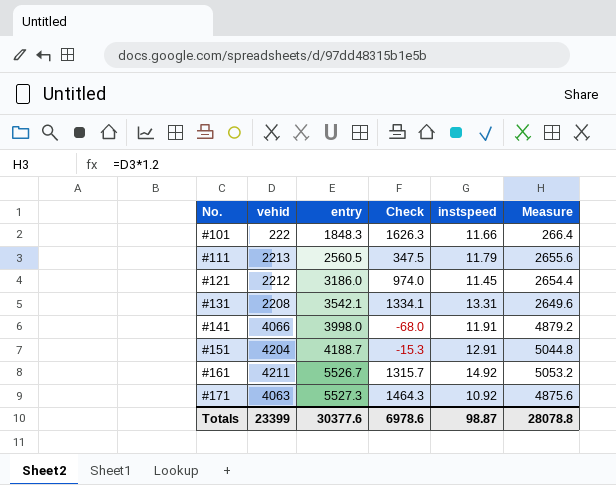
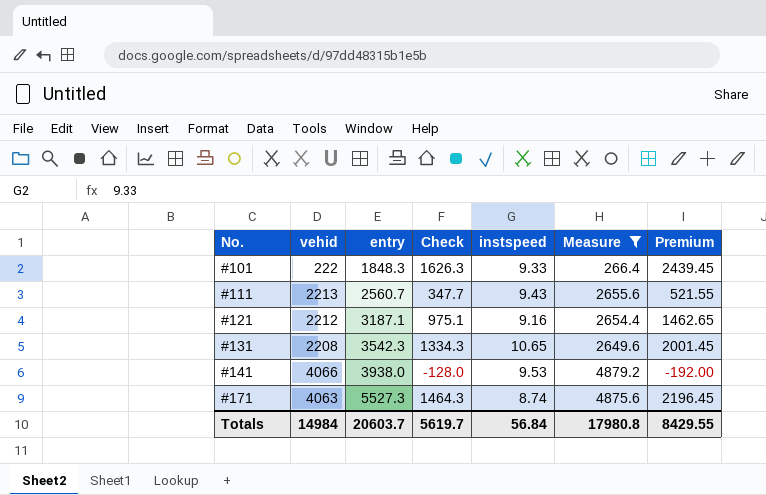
filter: none -> Measure <= 4879.2
column Premium | formula: none -> [Check] * 1.5
#101 | instspeed: 11.66 -> 9.33
#111 | entry: 2560.5 -> 2560.7
#111 | Check: 347.5 -> 347.7
#111 | instspeed: 11.79 -> 9.43
#121 | entry: 3186.0 -> 3187.1
#121 | Check: 974.0 -> 975.1
#121 | instspeed: 11.45 -> 9.16
#131 | entry: 3542.1 -> 3542.3
#131 | Check: 1334.1 -> 1334.3
#131 | instspeed: 13.31 -> 10.65
#141 | entry: 3998.0 -> 3938.0
#141 | Check: -68.0 -> -128.0
#141 | instspeed: 11.91 -> 9.53
#171 | instspeed: 10.92 -> 8.74
Totals | vehid: 23399 -> 14984
Totals | entry: 30377.6 -> 20603.7
Totals | Check: 6978.6 -> 5619.7
Totals | instspeed: 98.87 -> 56.84
Totals | Measure: 28078.8 -> 17980.8

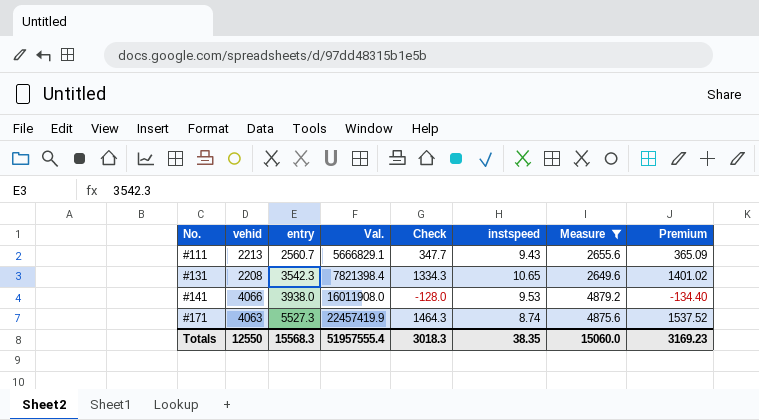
column Val. | formula: none -> [vehid] * [entry]
column Premium | formula: [Check] * 1.5 -> [Check] * 1.05
row #101: 222 | 1848.3 | 1626.3 | 9.33 | 266.4 | 2439.45 -> none
row #121: 2212 | 3187.1 | 975.1 | 9.16 | 2654.4 | 1462.65 -> none
Totals | vehid: 14984 -> 12550
Totals | entry: 20603.7 -> 15568.3
Totals | Check: 5619.7 -> 3018.3
Totals | instspeed: 56.84 -> 38.35
Totals | Measure: 17980.8 -> 15060.0
Totals | Premium: 8429.55 -> 3169.23

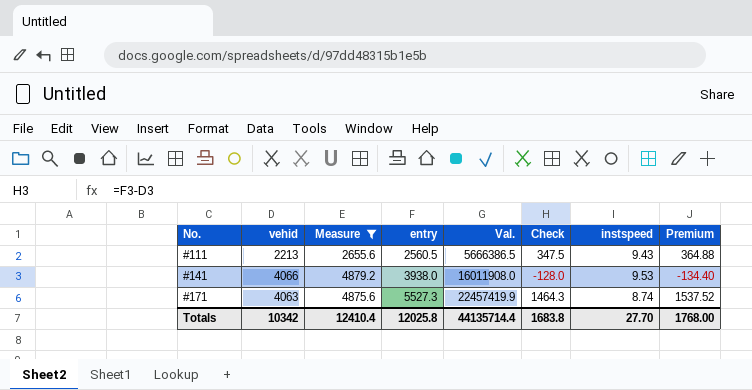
column Measure | position: 7 -> 3
row #131: 2208 | 3542.3 | 7821398.4 | 1334.3 | 10.65 | 2649.6 | 1401.02 -> none
#111 | entry: 2560.7 -> 2560.5
#111 | Val.: 5666829.1 -> 5666386.5
#111 | Check: 347.7 -> 347.5
#111 | Premium: 365.09 -> 364.88
Totals | vehid: 12550 -> 10342
Totals | Measure: 15060.0 -> 12410.4
Totals | entry: 15568.3 -> 12025.8
Totals | Val.: 51957555.4 -> 44135714.4
Totals | Check: 3018.3 -> 1683.8
Totals | instspeed: 38.35 -> 27.70
Totals | Premium: 3169.23 -> 1768.00

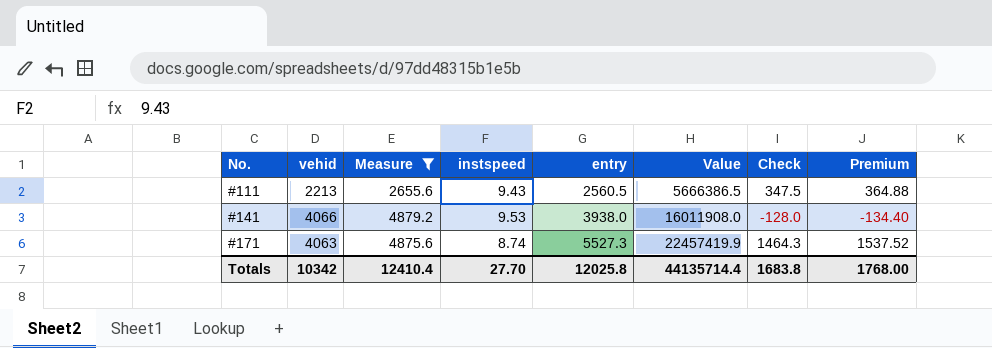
column instspeed | position: 7 -> 4
column name: Val. -> Value

